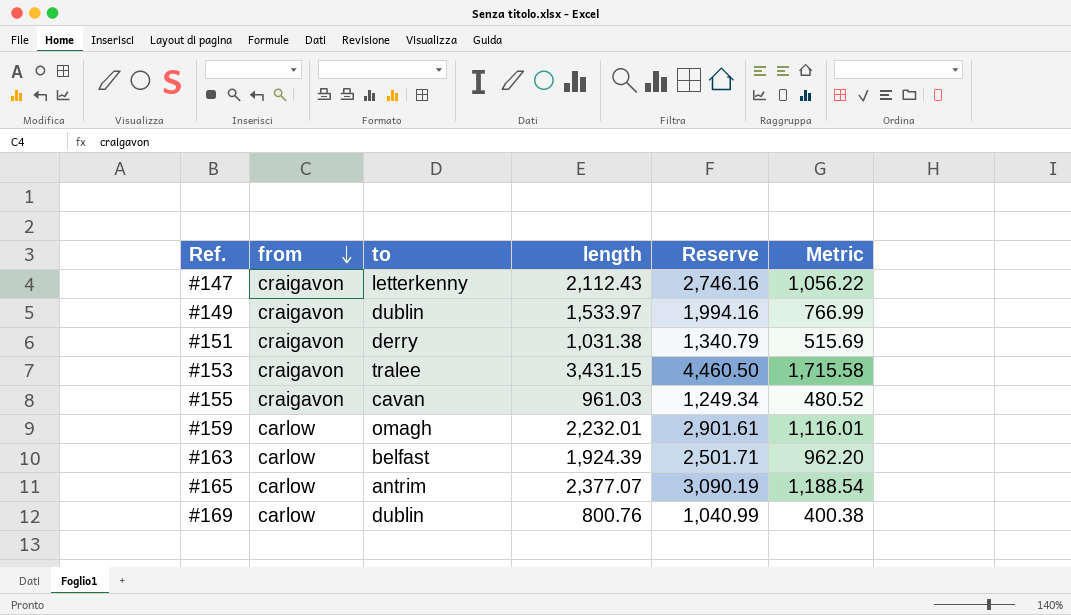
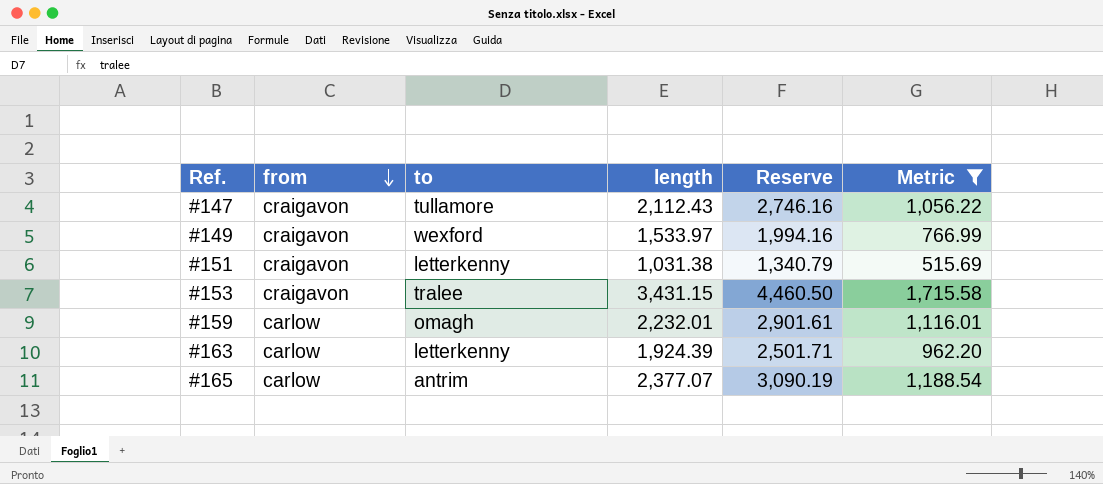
filter: none -> Metric >= 515.69
#147 | to: letterkenny -> tullamore
#149 | to: dublin -> wexford
#151 | to: derry -> letterkenny
#163 | to: belfast -> letterkenny

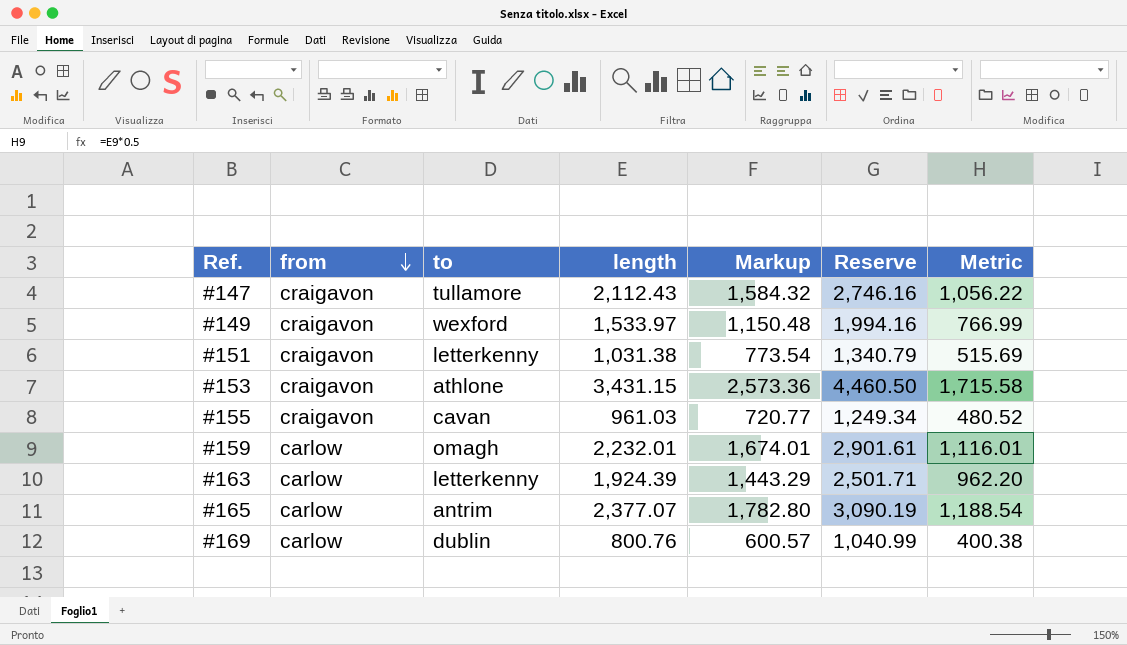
filter: Metric >= 515.69 -> none
column Markup | formula: none -> [length] * 0.75
#153 | to: tralee -> athlone

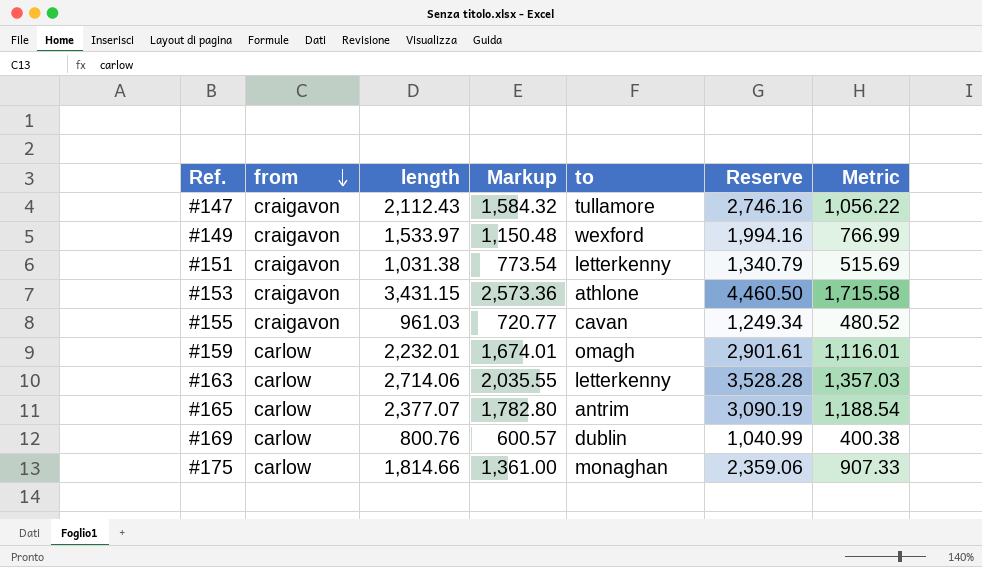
column to | position: 3 -> 5
#163 | length: 1,924.39 -> 2,714.06
#163 | Markup: 1,443.29 -> 2,035.55
#163 | Reserve: 2,501.71 -> 3,528.28
#163 | Metric: 962.20 -> 1,357.03
row #175: none -> carlow | 1,814.66 | 1,361.00 | monaghan | 2,359.06 | 907.33

